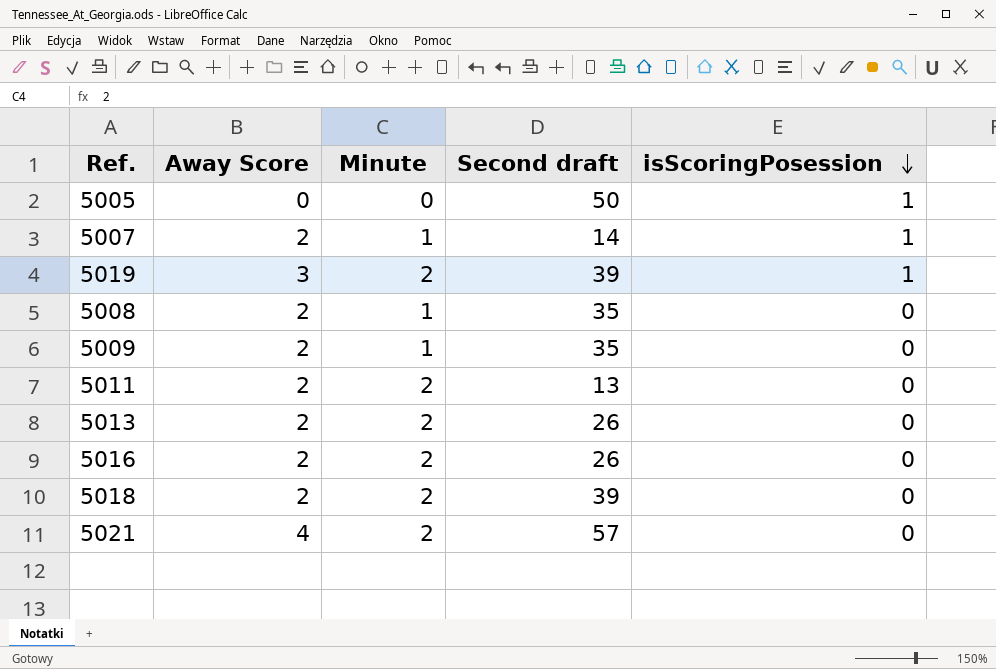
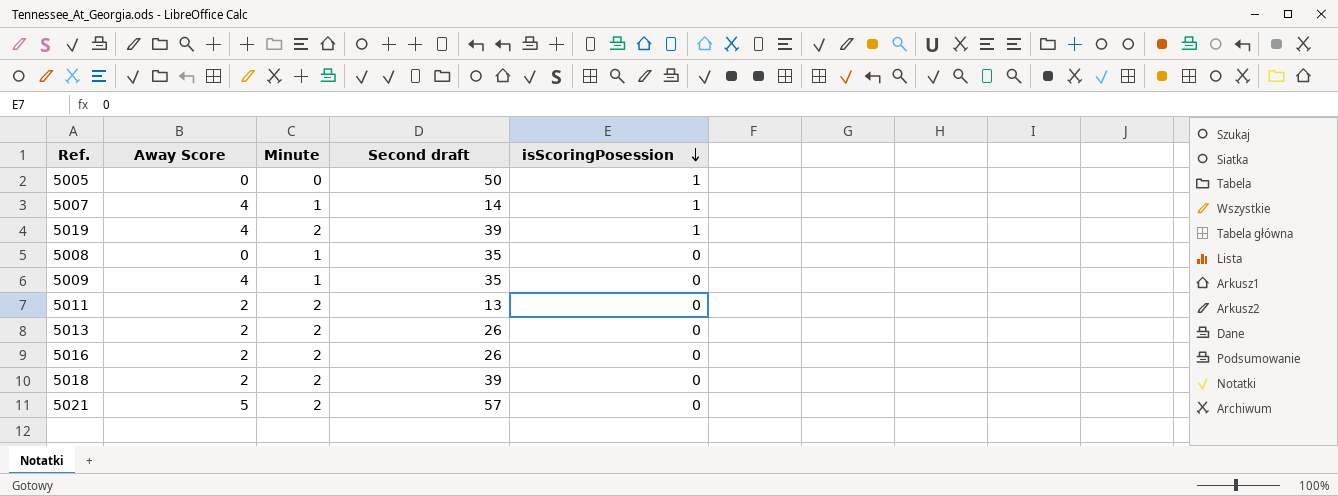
5007 | Away Score: 2 -> 4
5019 | Away Score: 3 -> 4
5008 | Away Score: 2 -> 0
5009 | Away Score: 2 -> 4
5021 | Away Score: 4 -> 5

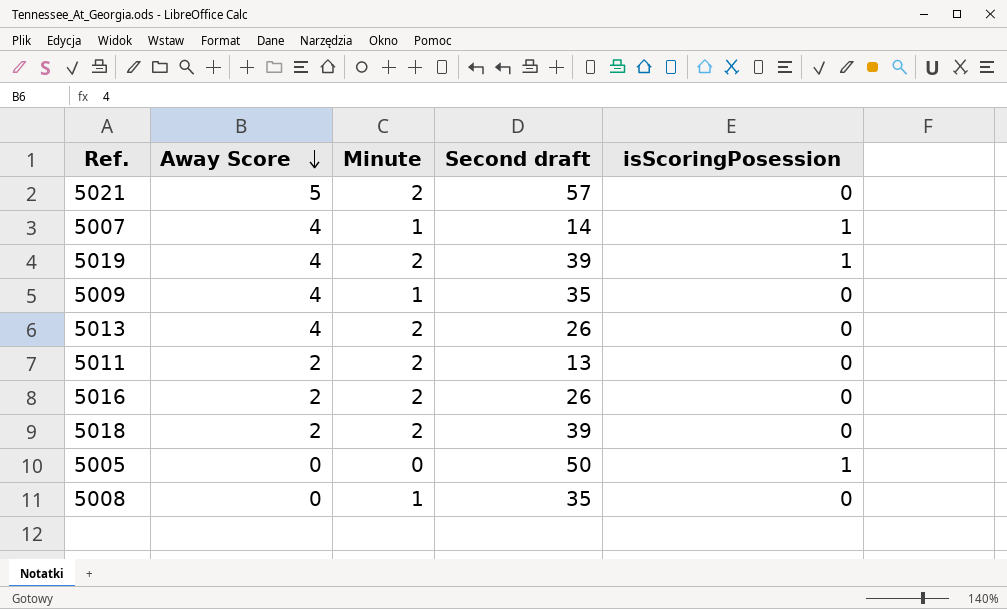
row order: isScoringPosession descending -> Away Score descending
5013 | Away Score: 2 -> 4

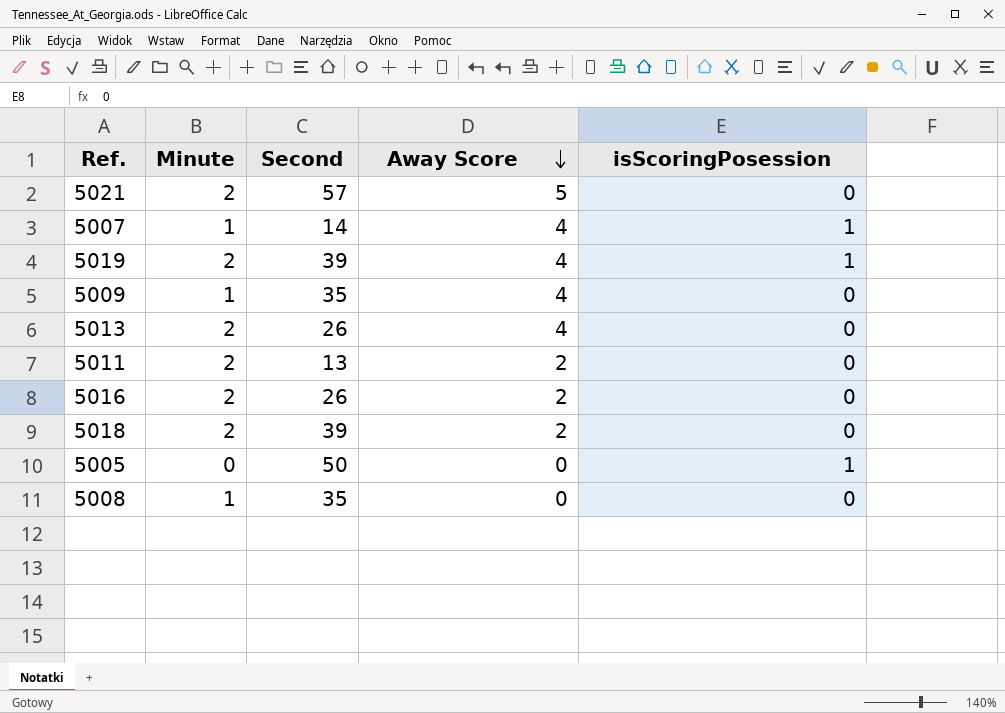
column name: Second draft -> Second
column Away Score | position: 2 -> 4

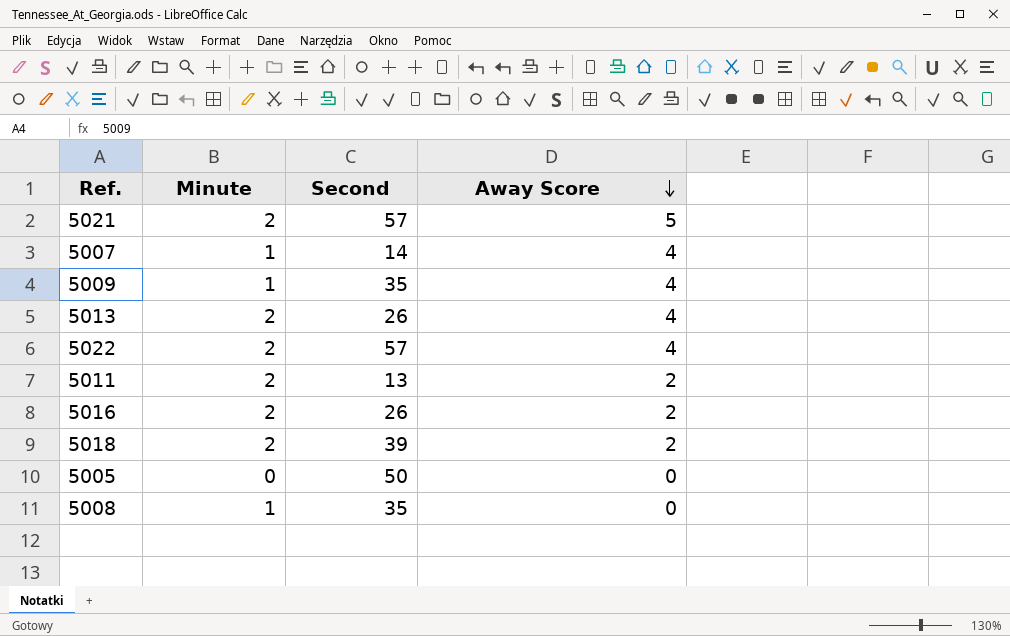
column isScoringPosession | position: 5 -> none
row 5019: 2 | 39 | 4 | 1 -> none
row 5022: none -> 2 | 57 | 4

